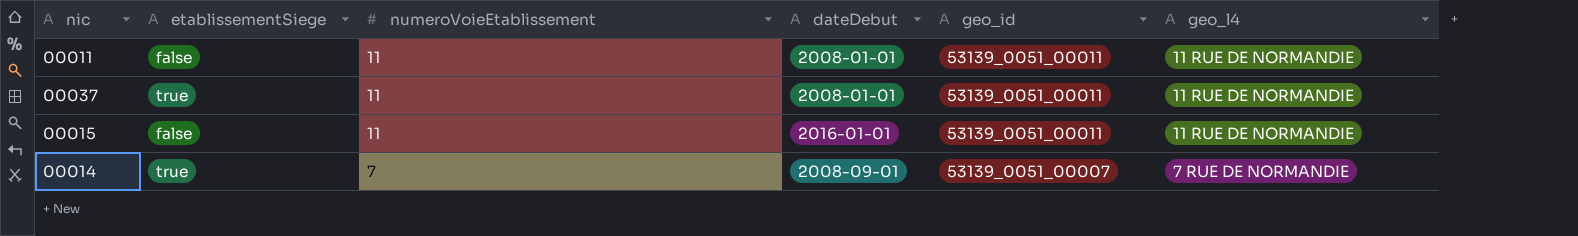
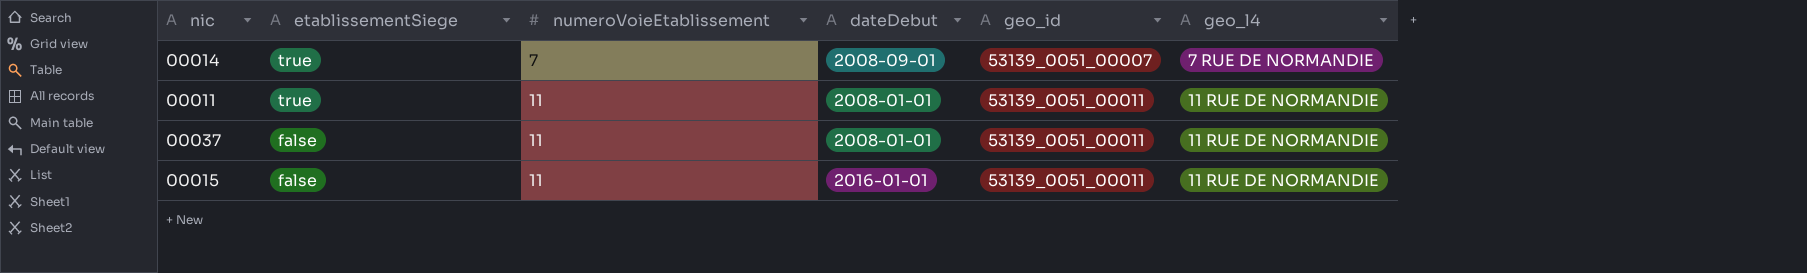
row order: numeroVoieEtablissement descending -> etablissementSiege descending
00011 | etablissementSiege: false -> true
00037 | etablissementSiege: true -> false

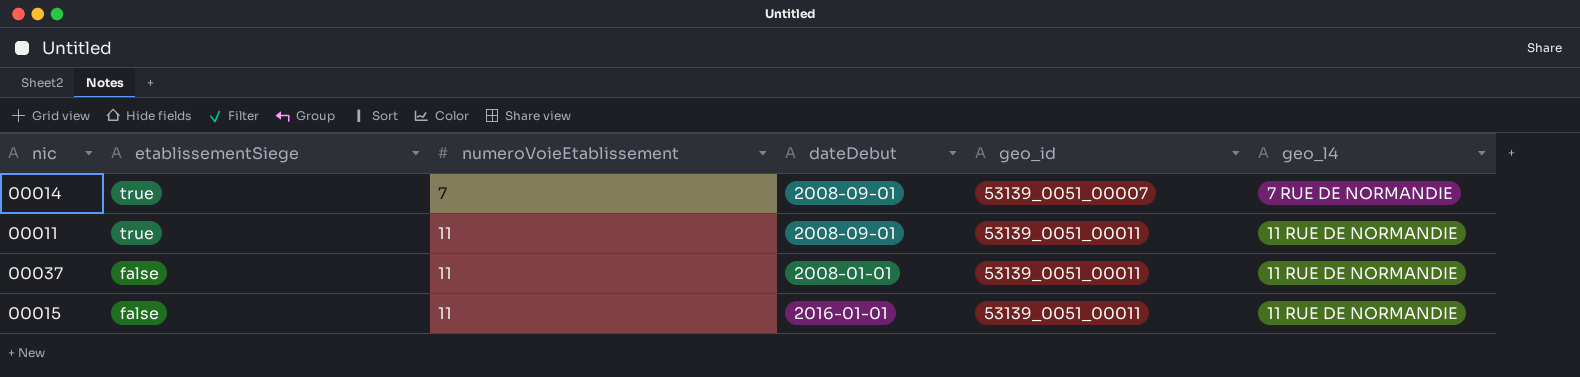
00011 | dateDebut: 2008-01-01 -> 2008-09-01

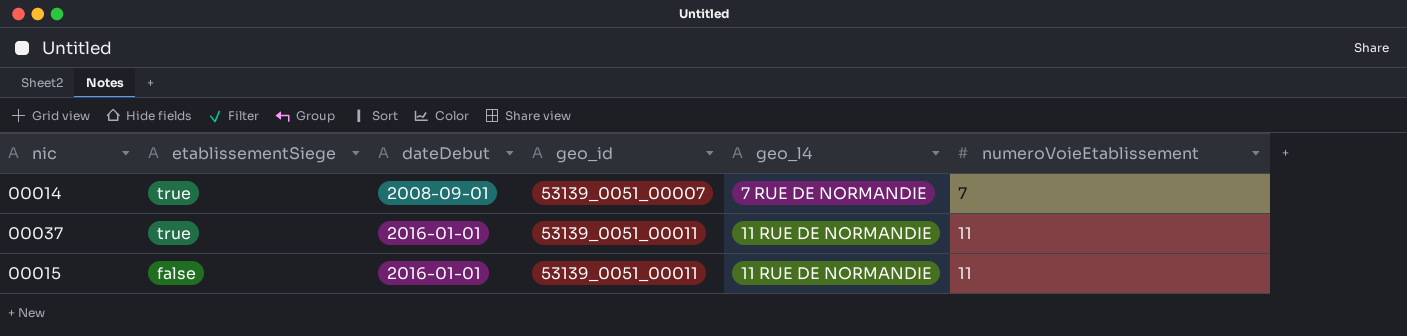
column numeroVoieEtablissement | position: 3 -> 6
row 00011: true | 11 | 2008-09-01 | 53139_0051_00011 | 11 RUE DE NORMANDIE -> none
00037 | etablissementSiege: false -> true
00037 | dateDebut: 2008-01-01 -> 2016-01-01

